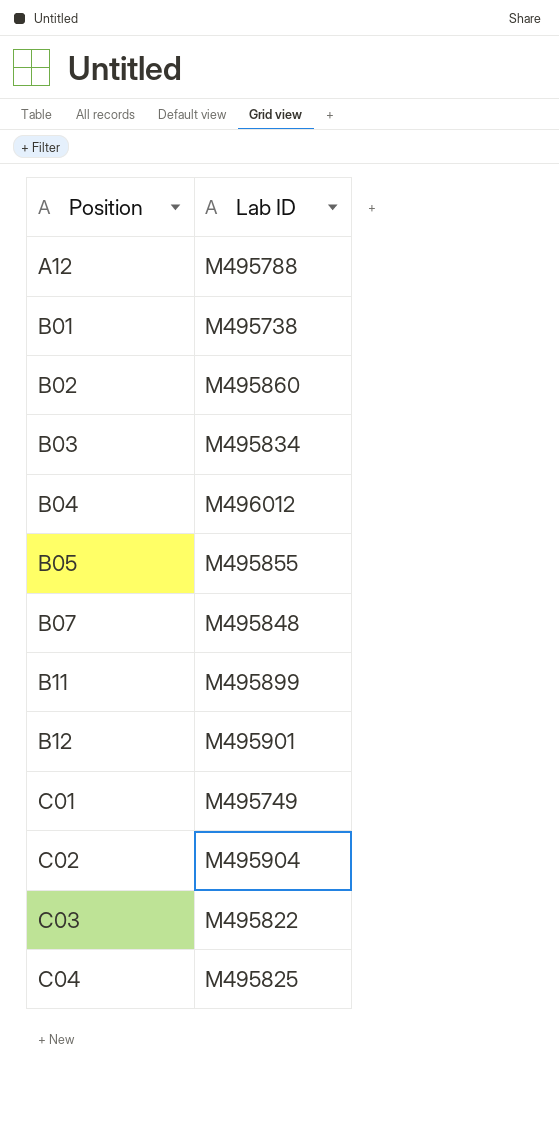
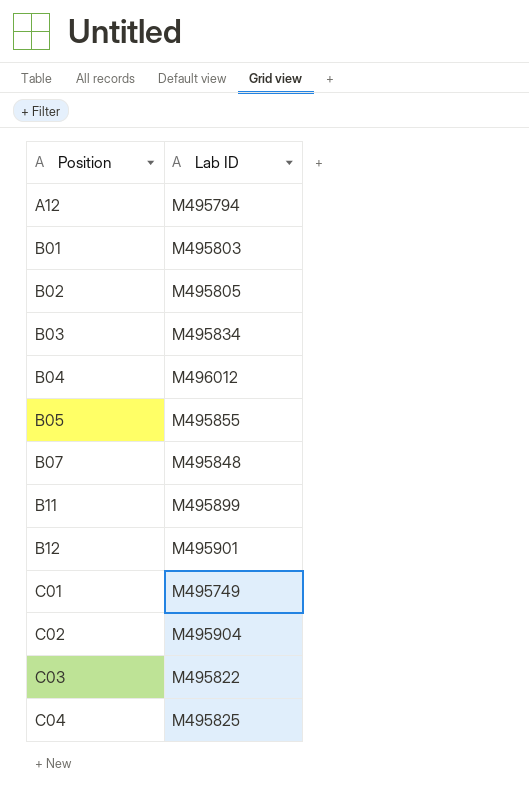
A12 | Lab ID: M495788 -> M495794
B01 | Lab ID: M495738 -> M495803
B02 | Lab ID: M495860 -> M495805

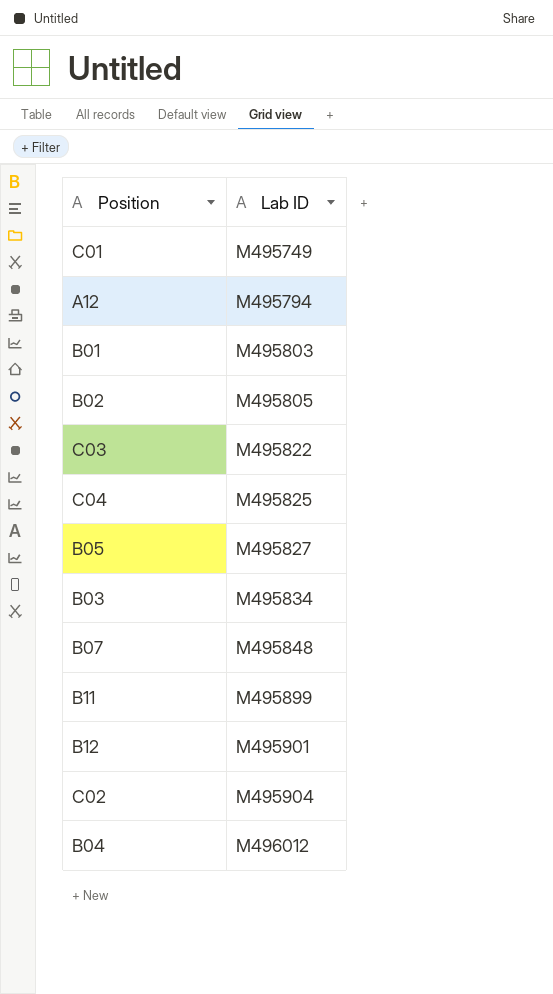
row order: Position ascending -> Lab ID ascending
B05 | Lab ID: M495855 -> M495827

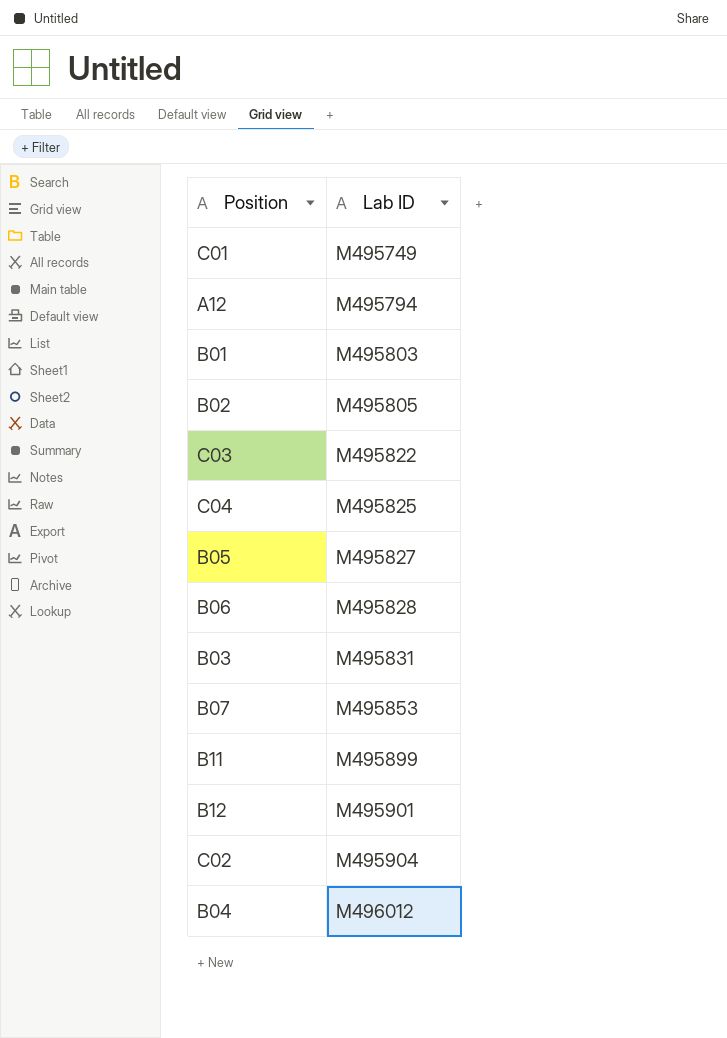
row B06: none -> M495828
B03 | Lab ID: M495834 -> M495831
B07 | Lab ID: M495848 -> M495853

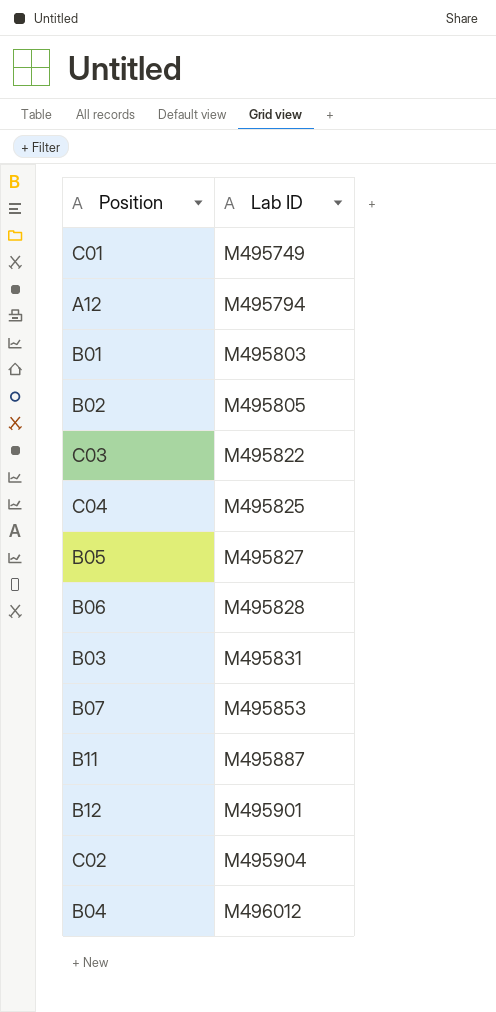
B11 | Lab ID: M495899 -> M495887

